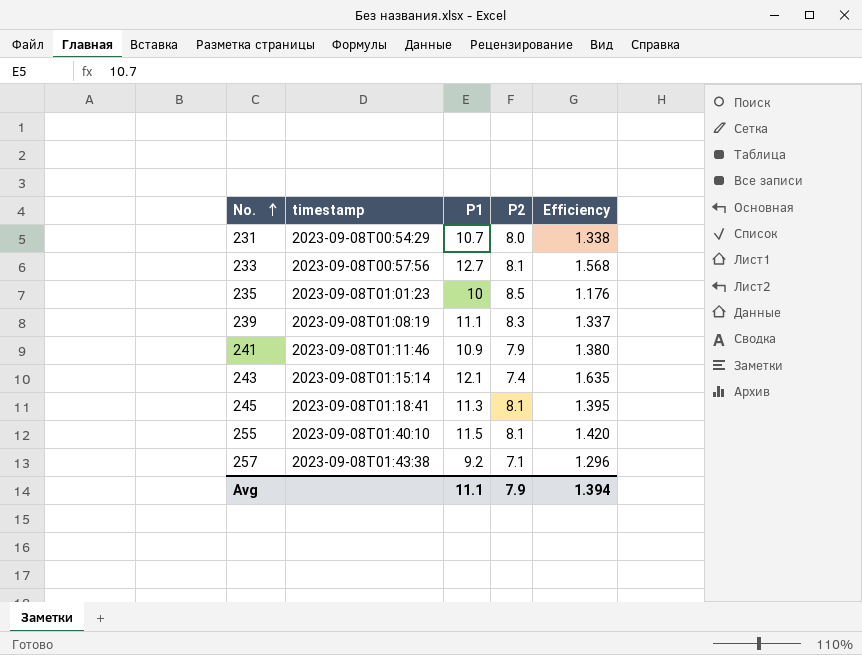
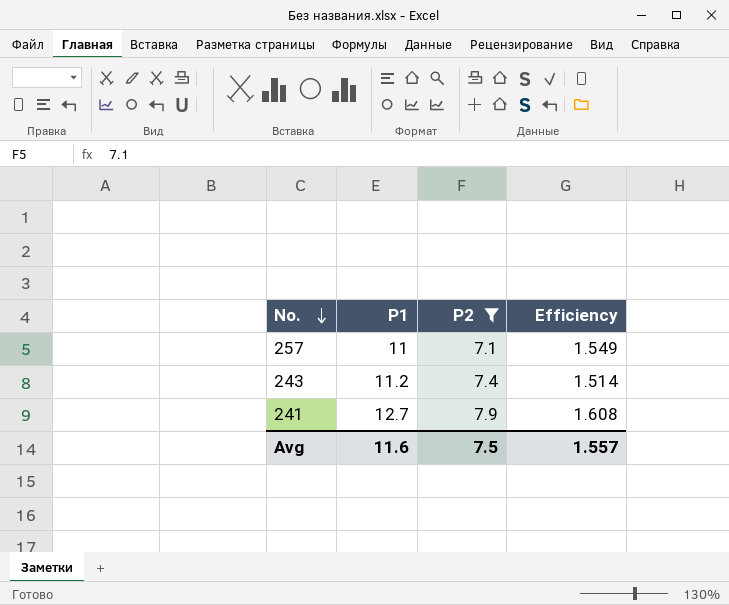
filter: none -> P2 <= 7.9
row order: No. ascending -> No. descending
column timestamp | position: 2 -> none
257 | P1: 9.2 -> 11
257 | Efficiency: 1.296 -> 1.549
243 | P1: 12.1 -> 11.2
243 | Efficiency: 1.635 -> 1.514
241 | P1: 10.9 -> 12.7
241 | Efficiency: 1.380 -> 1.608
Avg | P1: 11.1 -> 11.6
Avg | P2: 7.9 -> 7.5
Avg | Efficiency: 1.394 -> 1.557

